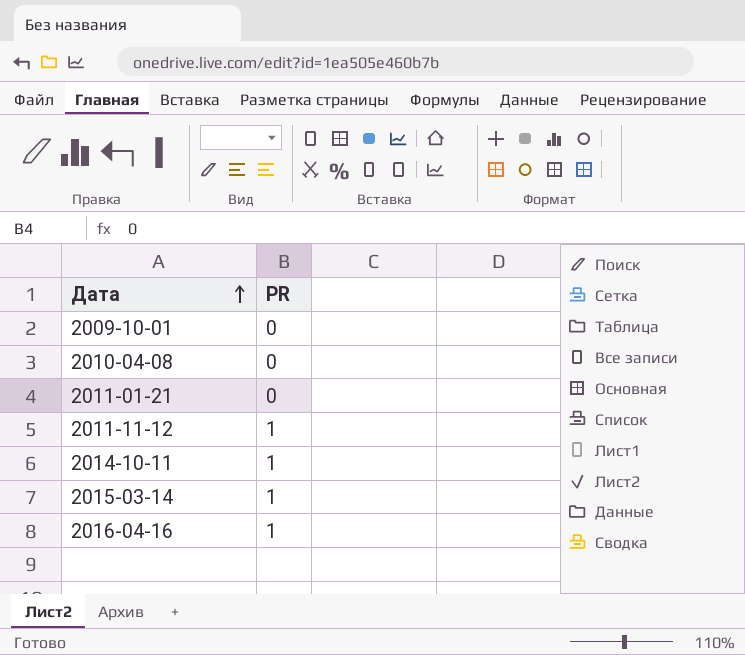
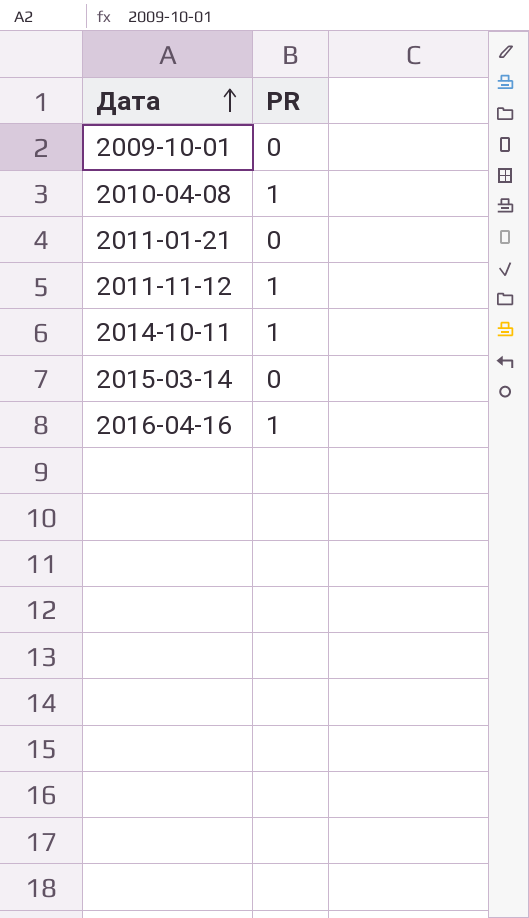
2010-04-08 | PR: 0 -> 1
2015-03-14 | PR: 1 -> 0

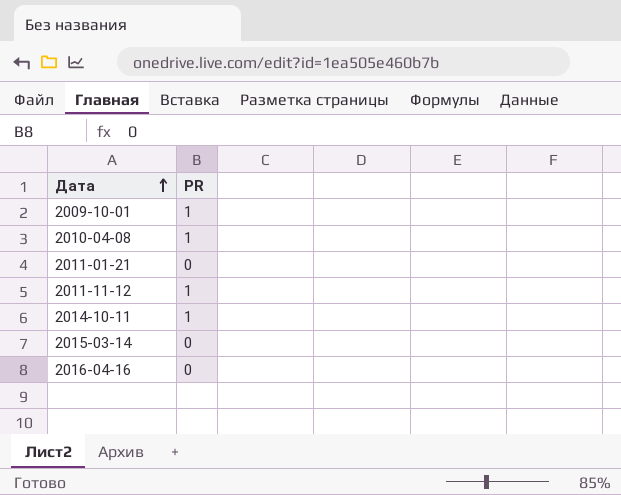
2009-10-01 | PR: 0 -> 1
2016-04-16 | PR: 1 -> 0

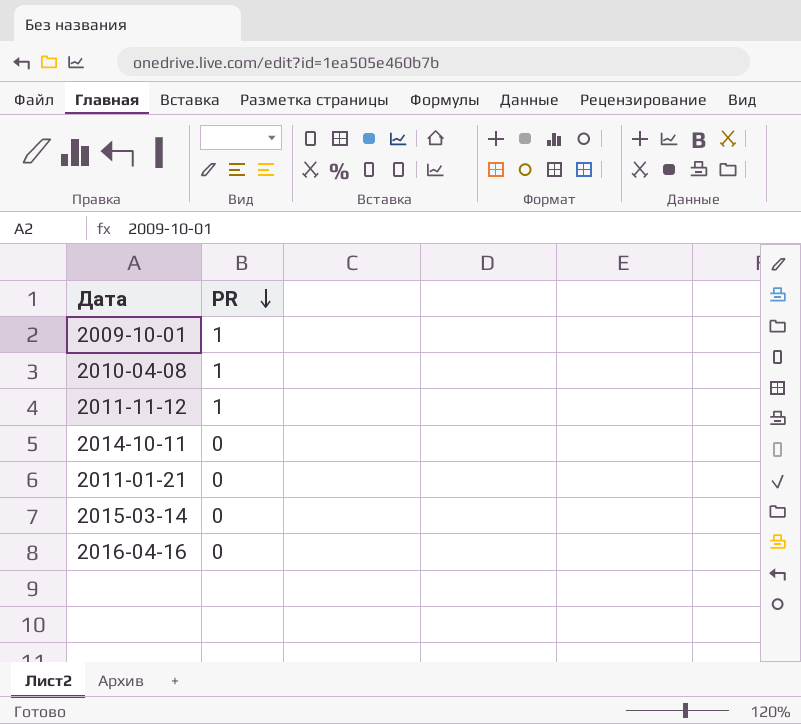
row order: Дата ascending -> PR descending
2014-10-11 | PR: 1 -> 0

